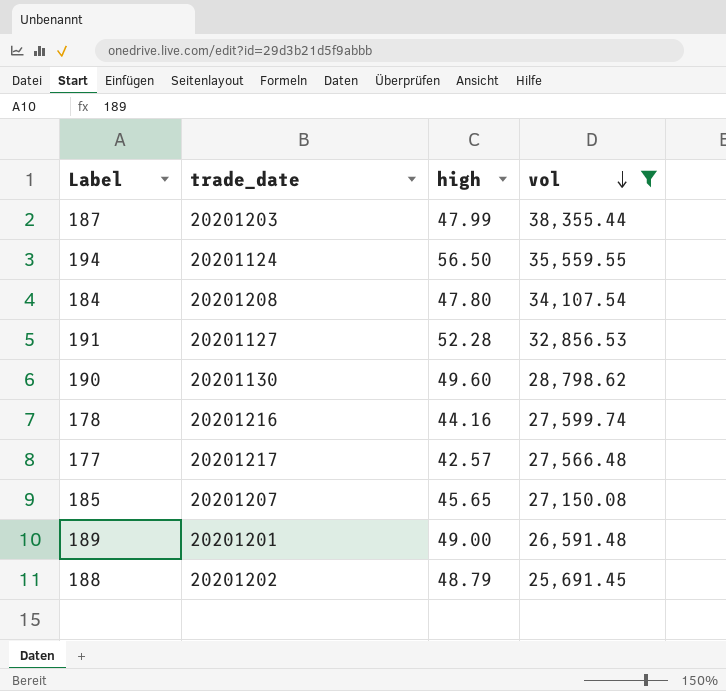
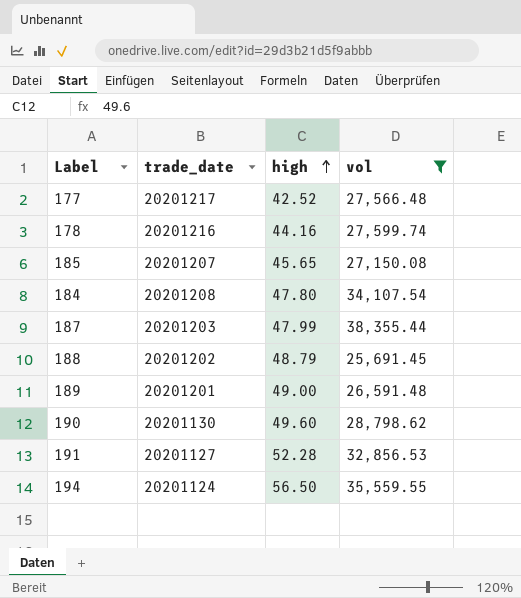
row order: vol descending -> high ascending
177 | high: 42.57 -> 42.52

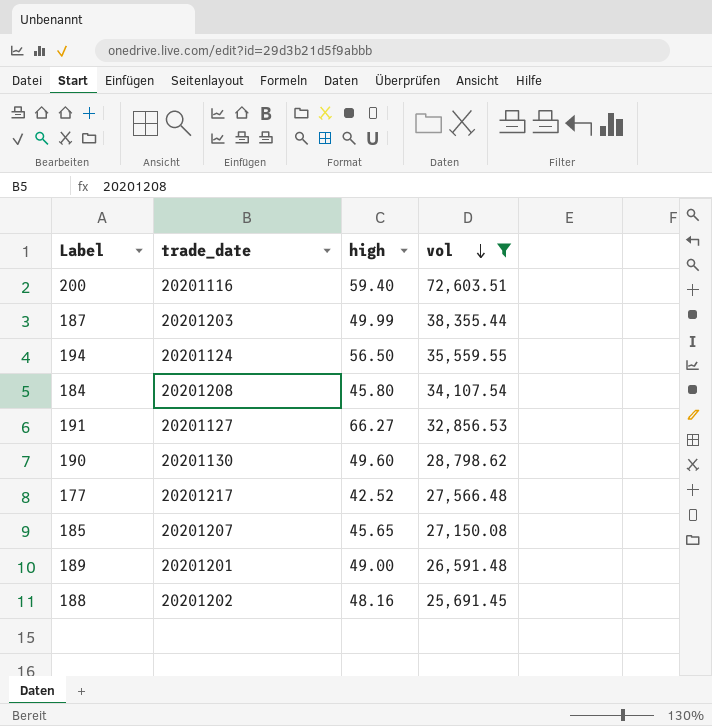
row order: high ascending -> vol descending
row 178: 20201216 | 44.16 | 27,599.74 -> none
row 200: none -> 20201116 | 59.40 | 72,603.51
187 | high: 47.99 -> 49.99
184 | high: 47.80 -> 45.80
191 | high: 52.28 -> 66.27
188 | high: 48.79 -> 48.16

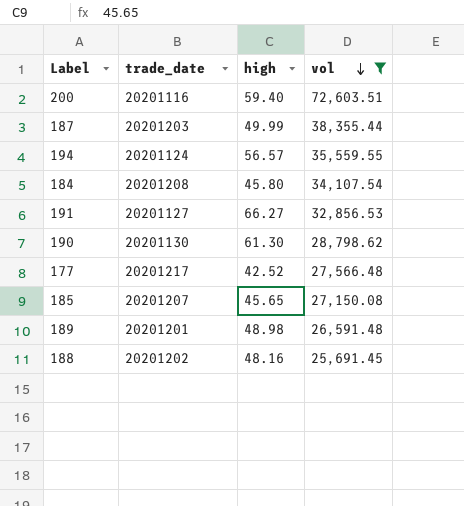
194 | high: 56.50 -> 56.57
190 | high: 49.60 -> 61.30
189 | high: 49.00 -> 48.98

